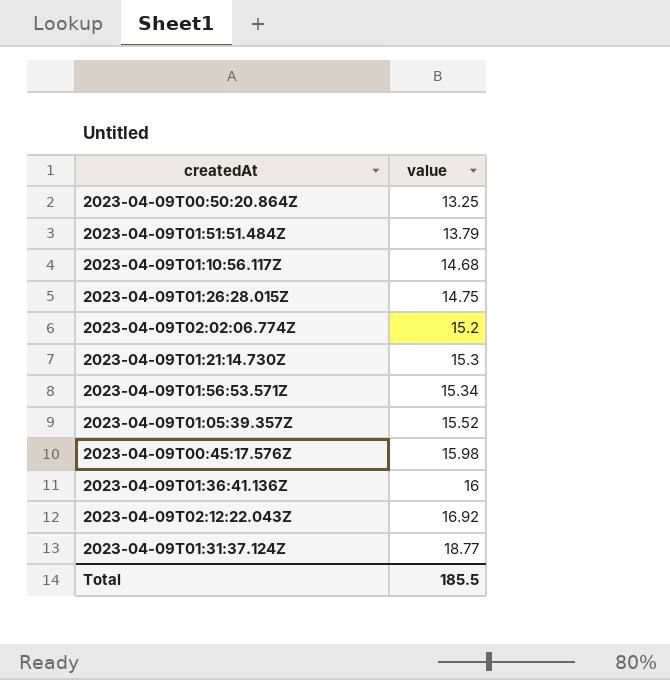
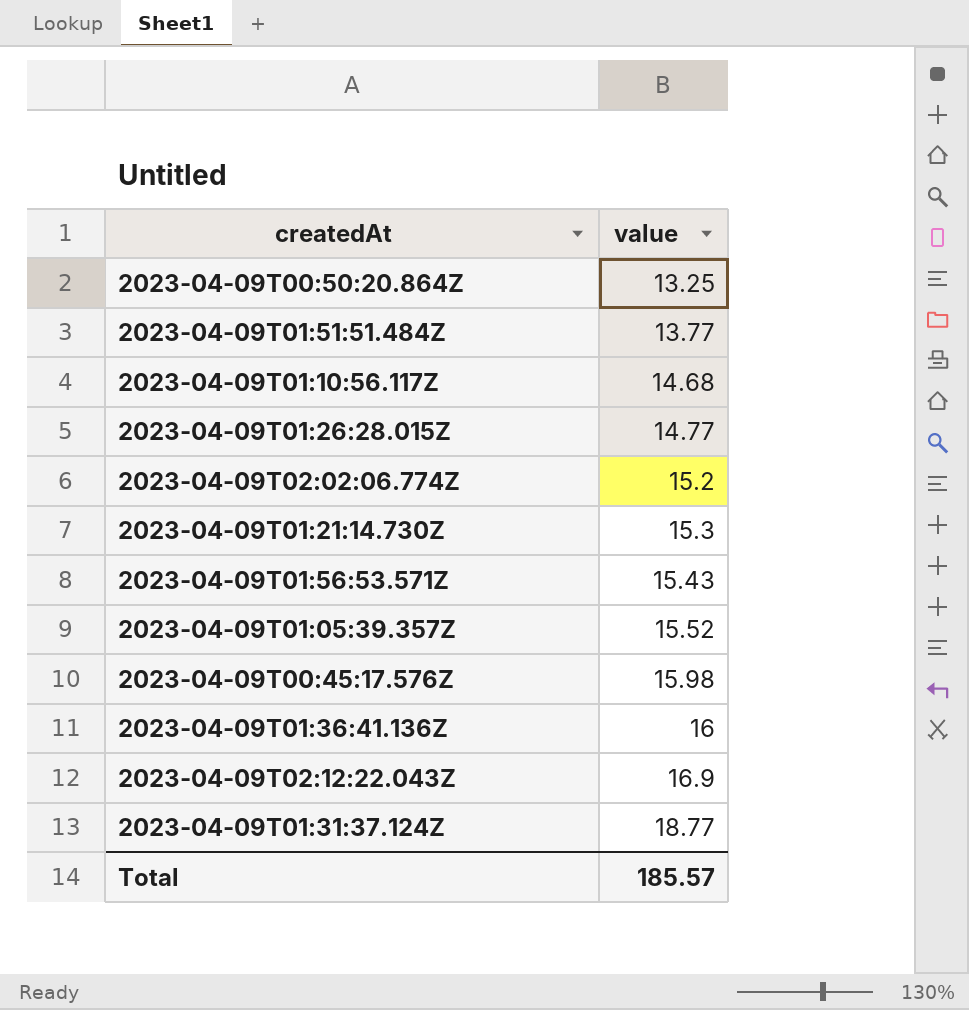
2023-04-09T01:51:51.484Z | value: 13.79 -> 13.77
2023-04-09T01:26:28.015Z | value: 14.75 -> 14.77
2023-04-09T01:56:53.571Z | value: 15.34 -> 15.43
2023-04-09T02:12:22.043Z | value: 16.92 -> 16.9
Total | value: 185.5 -> 185.57

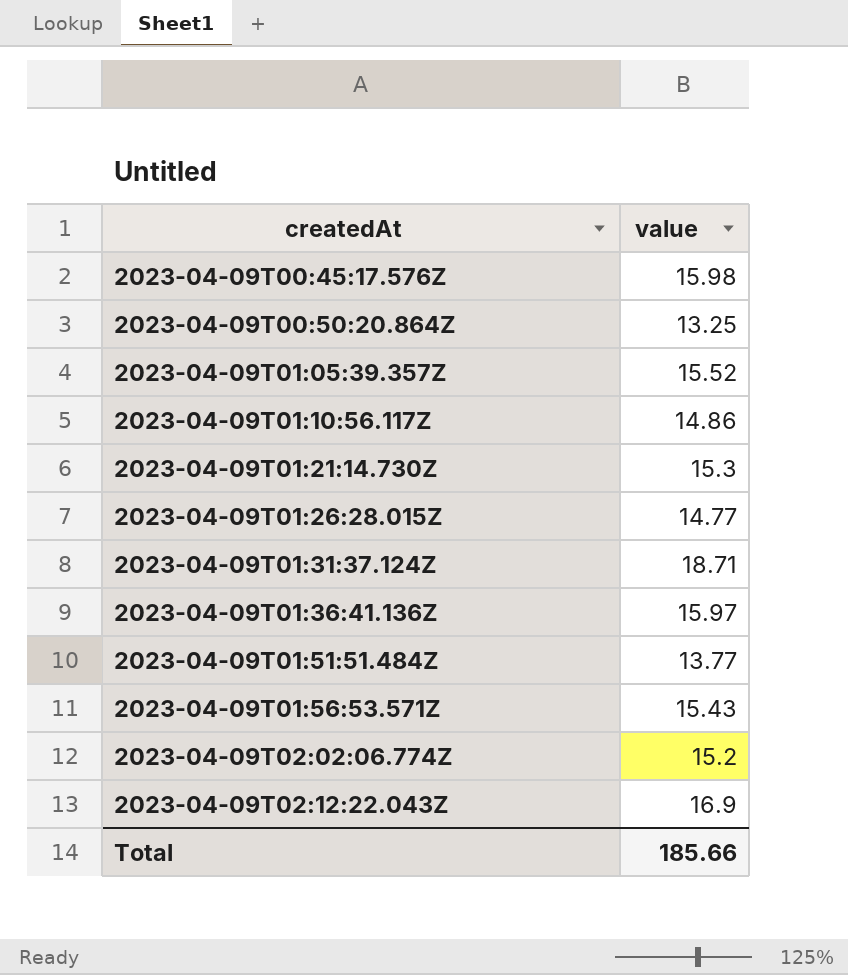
row order: value ascending -> createdAt ascending
2023-04-09T01:10:56.117Z | value: 14.68 -> 14.86
2023-04-09T01:31:37.124Z | value: 18.77 -> 18.71
2023-04-09T01:36:41.136Z | value: 16 -> 15.97
Total | value: 185.57 -> 185.66

